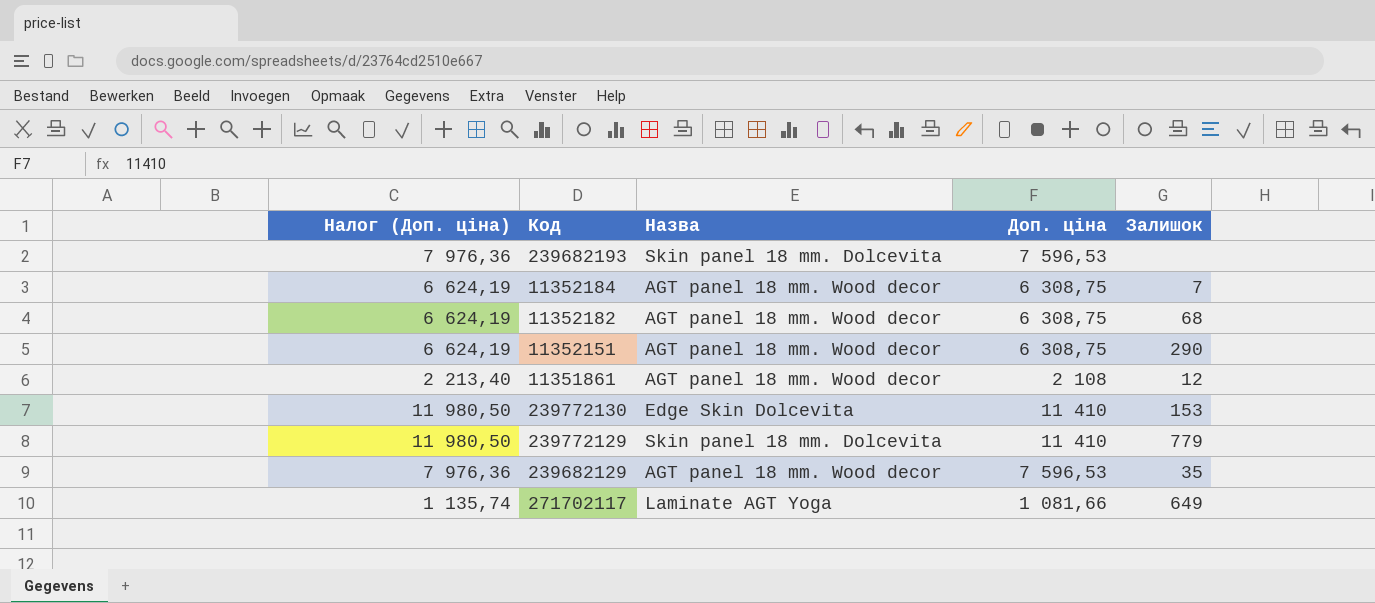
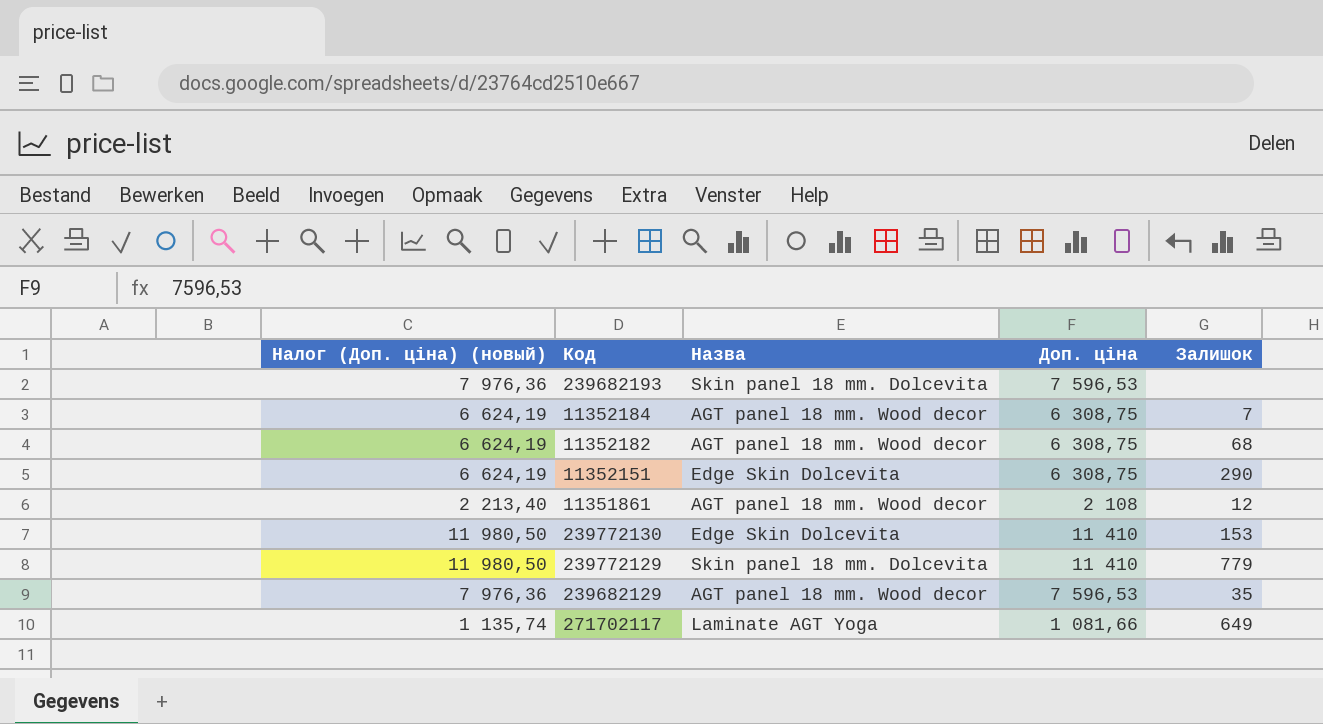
column name: Налог (Доп. ціна) -> Налог (Доп. ціна) (новый)
11352151 | Назва: AGT panel 18 mm. Wood decor -> Edge Skin Dolcevita

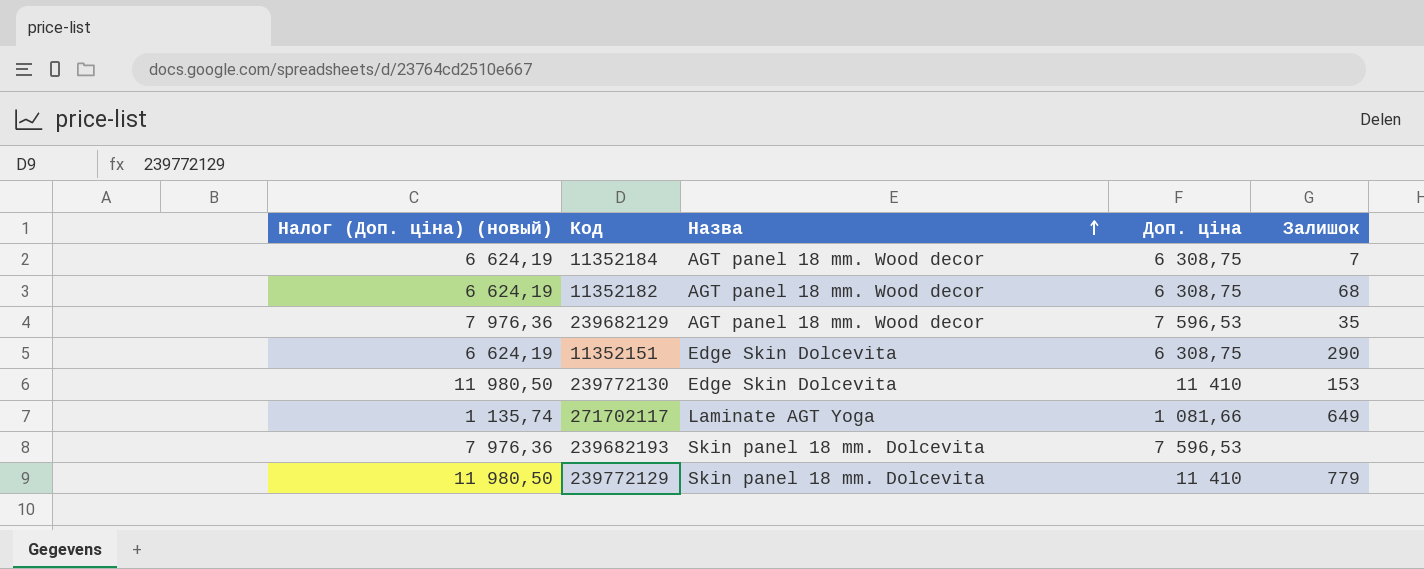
row order: none -> Назва ascending
row 11351861: 2 213,40 | AGT panel 18 mm. Wood decor | 2 108 | 12 -> none

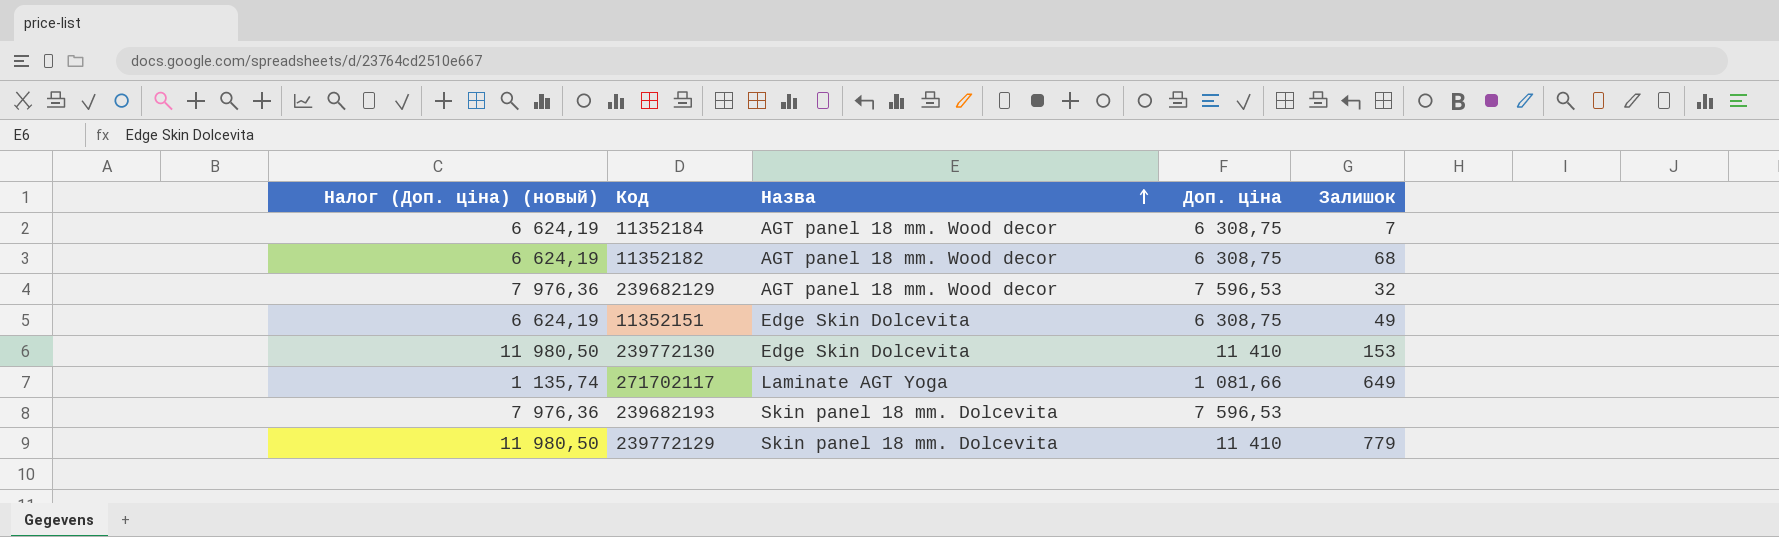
239682129 | Залишок: 35 -> 32
11352151 | Залишок: 290 -> 49

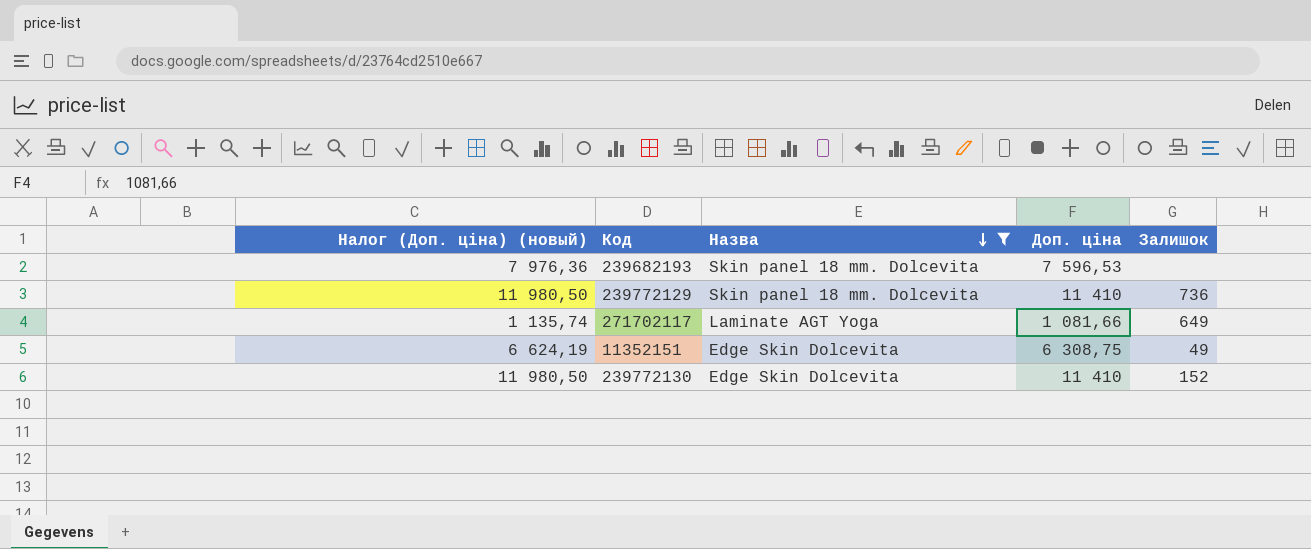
filter: none -> Назва != AGT panel 18 mm. Wood decor
row order: Назва ascending -> Назва descending
239772129 | Залишок: 779 -> 736
239772130 | Залишок: 153 -> 152

